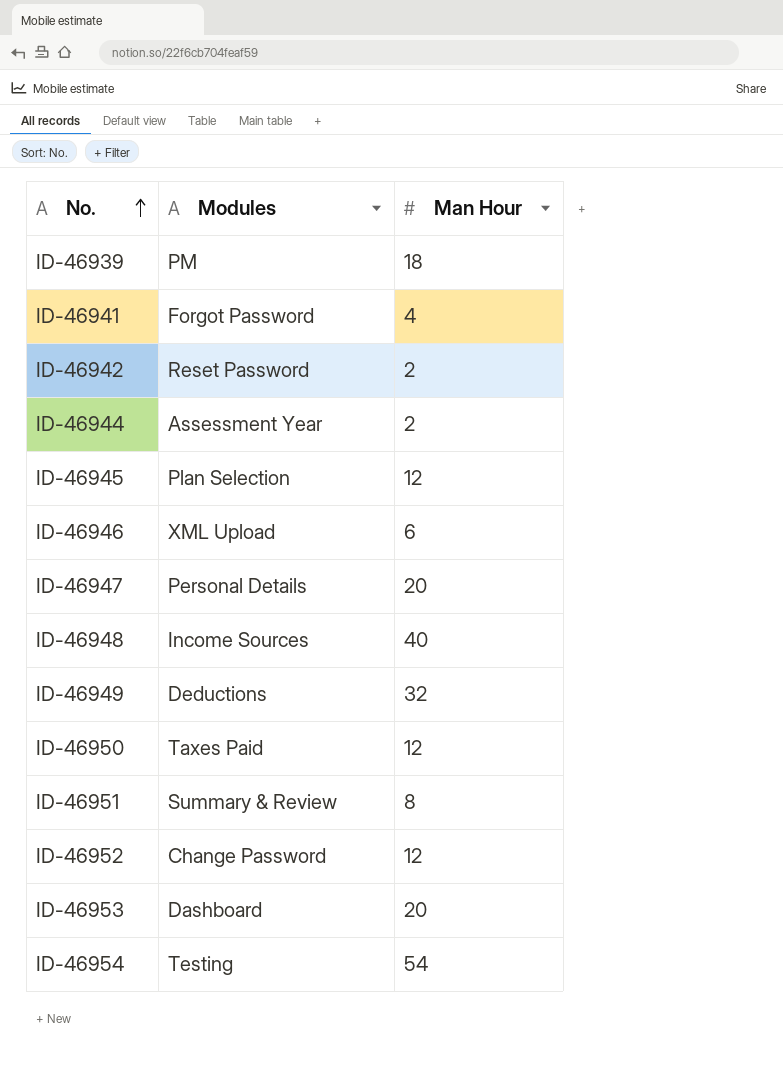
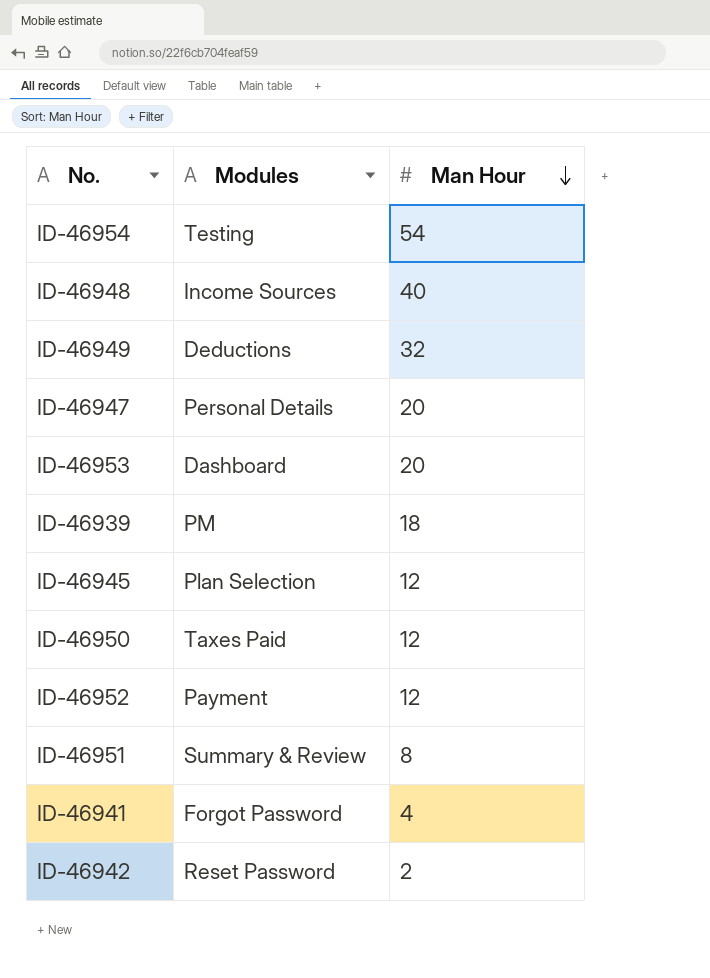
row order: No. ascending -> Man Hour descending
row ID-46944: Assessment Year | 2 -> none
row ID-46946: XML Upload | 6 -> none
ID-46952 | Modules: Change Password -> Payment

